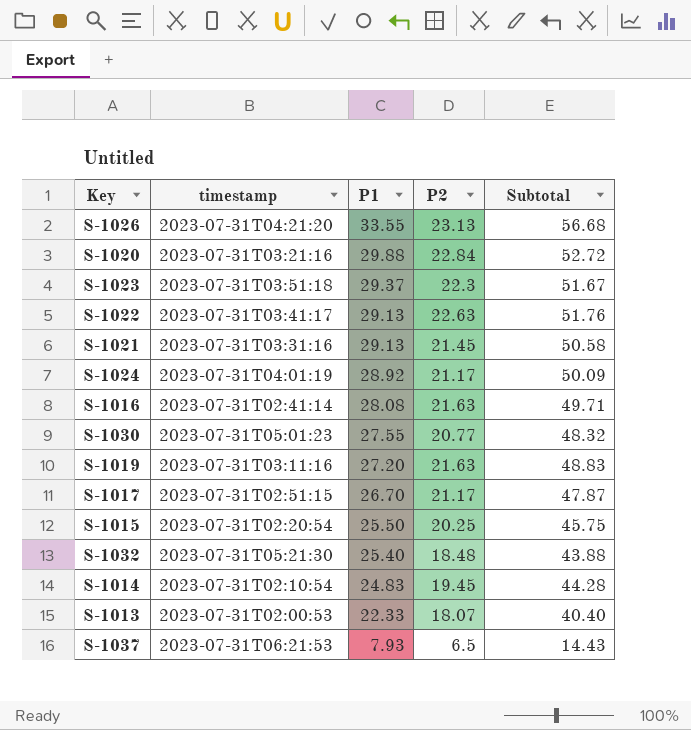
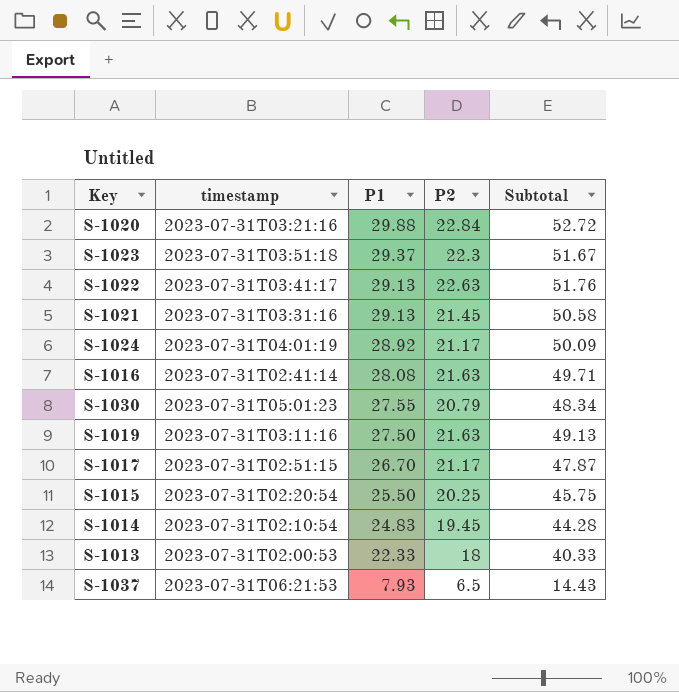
row S-1026: 2023-07-31T04:21:20 | 33.55 | 23.13 | 56.68 -> none
row S-1032: 2023-07-31T05:21:30 | 25.40 | 18.48 | 43.88 -> none
S-1030 | P2: 20.77 -> 20.79
S-1030 | Subtotal: 48.32 -> 48.34
S-1019 | P1: 27.20 -> 27.50
S-1019 | Subtotal: 48.83 -> 49.13
S-1013 | P2: 18.07 -> 18
S-1013 | Subtotal: 40.40 -> 40.33

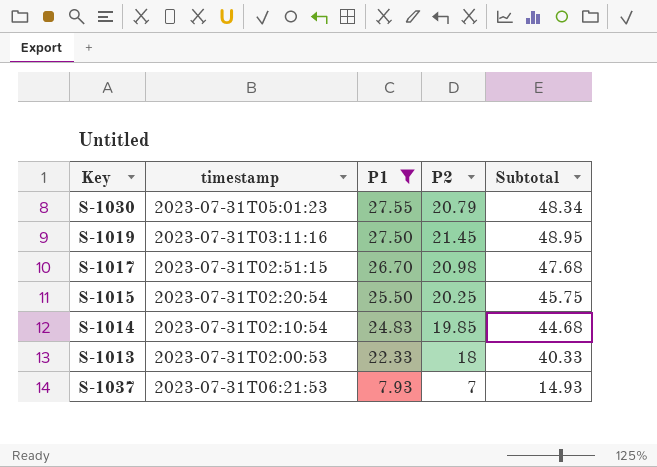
filter: none -> P1 <= 27.55
S-1019 | P2: 21.63 -> 21.45
S-1019 | Subtotal: 49.13 -> 48.95
S-1017 | P2: 21.17 -> 20.98
S-1017 | Subtotal: 47.87 -> 47.68
S-1014 | P2: 19.45 -> 19.85
S-1014 | Subtotal: 44.28 -> 44.68
S-1037 | P2: 6.5 -> 7
S-1037 | Subtotal: 14.43 -> 14.93

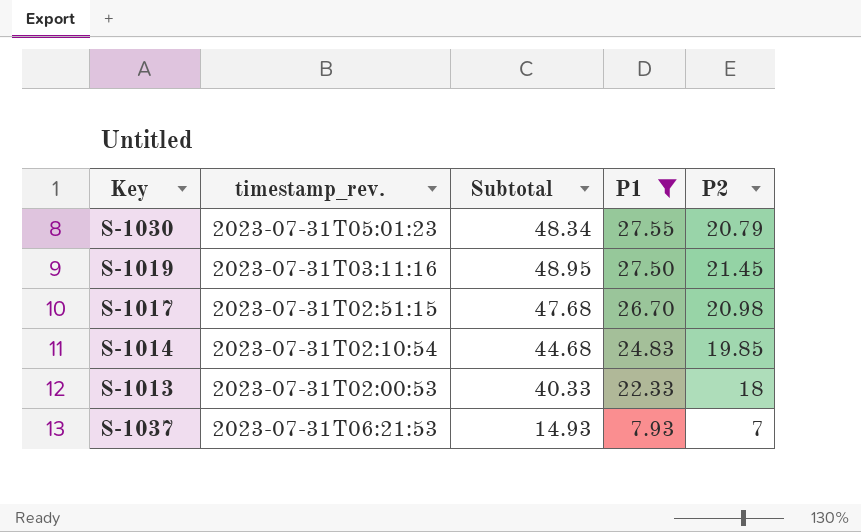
column name: timestamp -> timestamp_rev.
column Subtotal | position: 5 -> 3
row S-1015: 2023-07-31T02:20:54 | 25.50 | 20.25 | 45.75 -> none

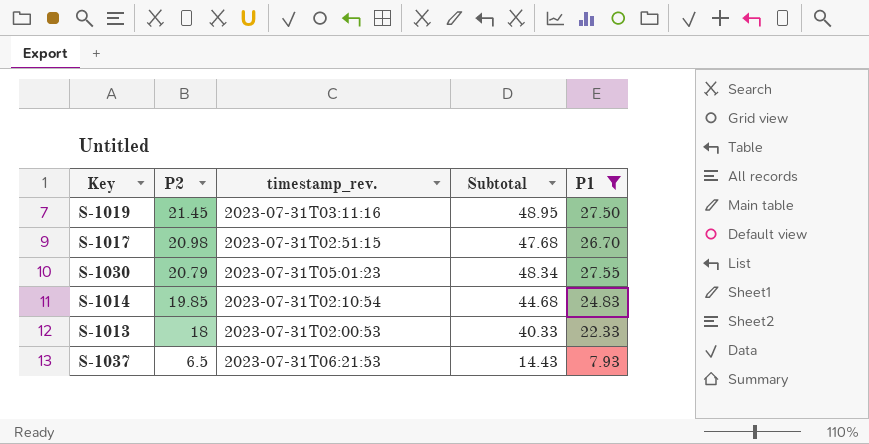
row order: P1 descending -> P2 descending
column P2 | position: 5 -> 2
S-1037 | P2: 7 -> 6.5
S-1037 | Subtotal: 14.93 -> 14.43

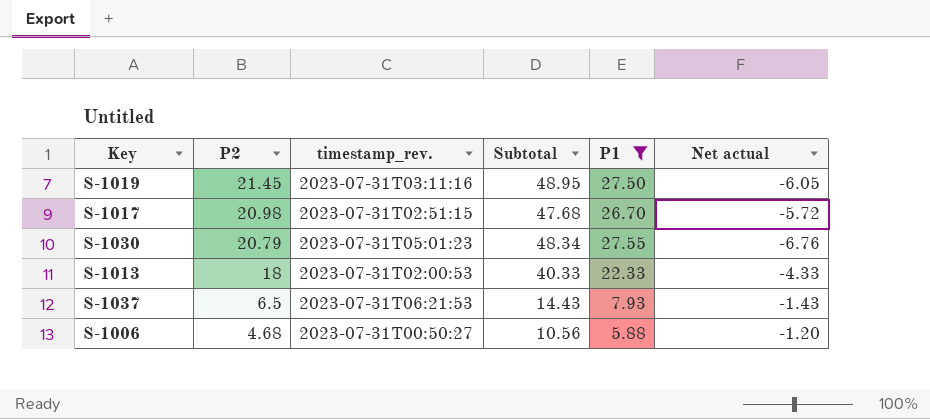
column Net actual | formula: none -> [P2] - [P1]
row S-1014: 19.85 | 2023-07-31T02:10:54 | 44.68 | 24.83 -> none
row S-1006: none -> 4.68 | 2023-07-31T00:50:27 | 10.56 | 5.88 | -1.20

